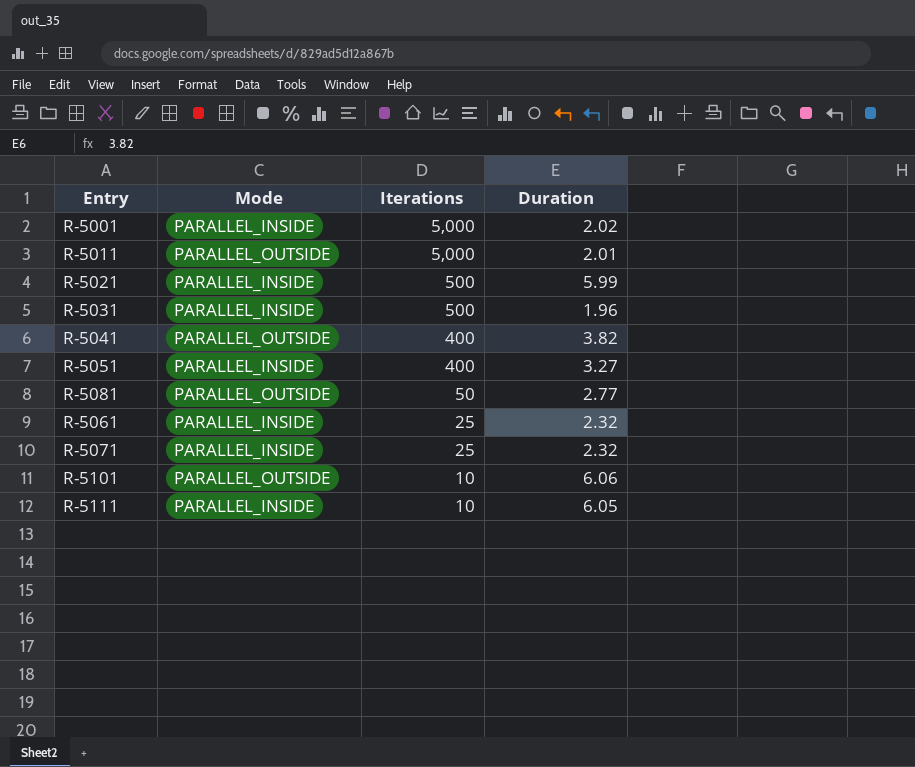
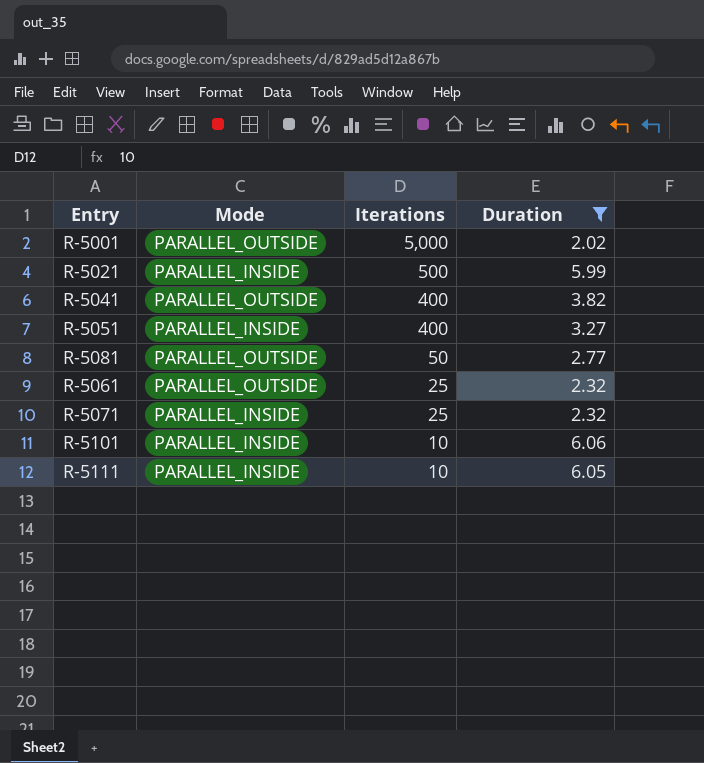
filter: none -> Duration >= 2.02
R-5001 | Mode: PARALLEL_INSIDE -> PARALLEL_OUTSIDE
R-5061 | Mode: PARALLEL_INSIDE -> PARALLEL_OUTSIDE
R-5101 | Mode: PARALLEL_OUTSIDE -> PARALLEL_INSIDE

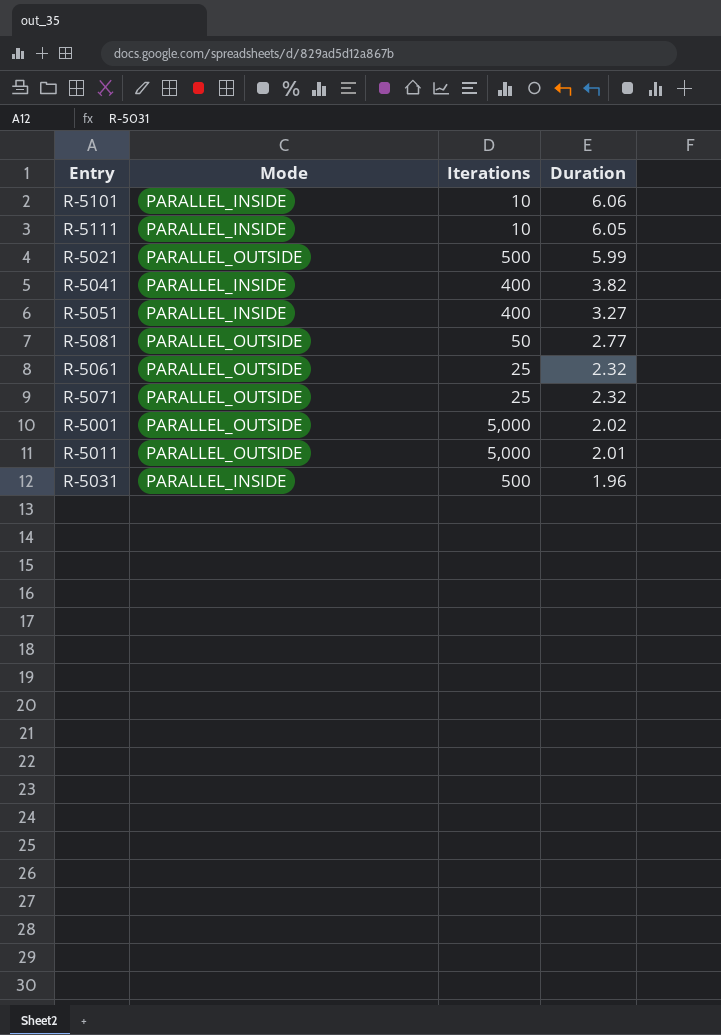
filter: Duration >= 2.02 -> none
row order: Iterations descending -> Duration descending
R-5021 | Mode: PARALLEL_INSIDE -> PARALLEL_OUTSIDE
R-5041 | Mode: PARALLEL_OUTSIDE -> PARALLEL_INSIDE
R-5071 | Mode: PARALLEL_INSIDE -> PARALLEL_OUTSIDE

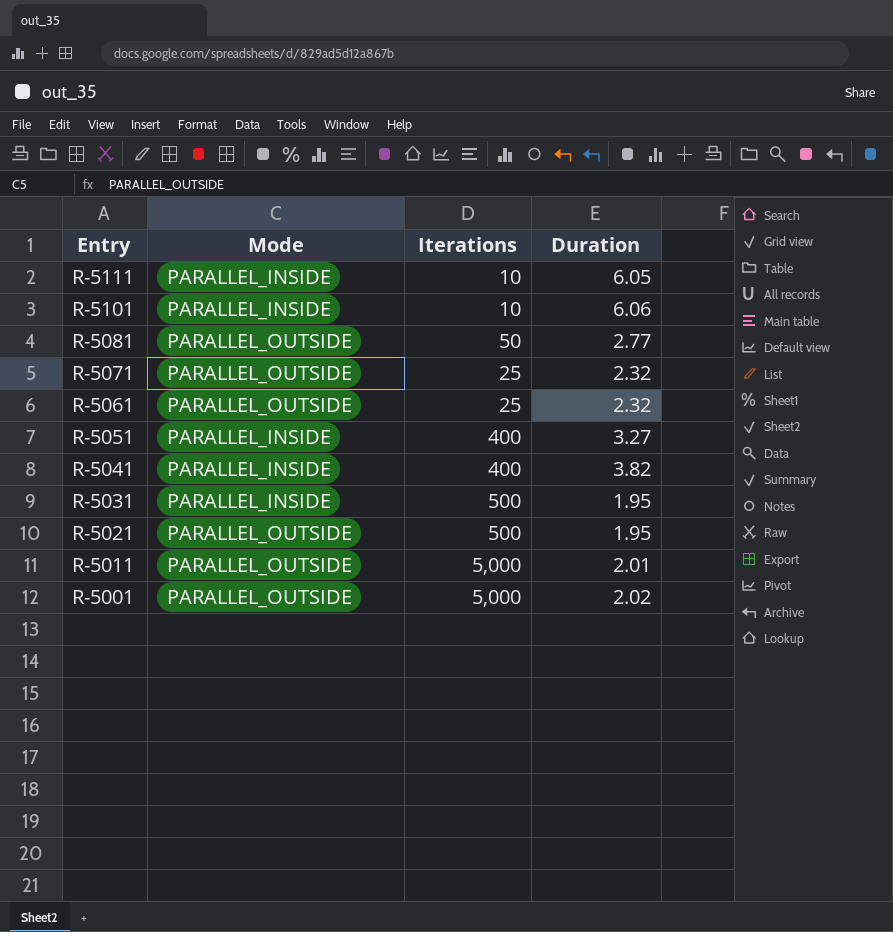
row order: Duration descending -> Entry descending
R-5031 | Duration: 1.96 -> 1.95
R-5021 | Duration: 5.99 -> 1.95

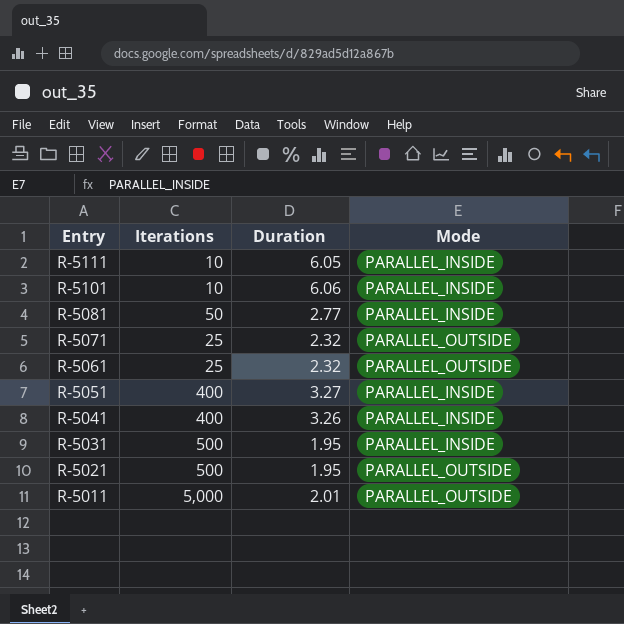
column Mode | position: 2 -> 4
row R-5001: PARALLEL_OUTSIDE | 5,000 | 2.02 -> none
R-5081 | Mode: PARALLEL_OUTSIDE -> PARALLEL_INSIDE
R-5041 | Duration: 3.82 -> 3.26

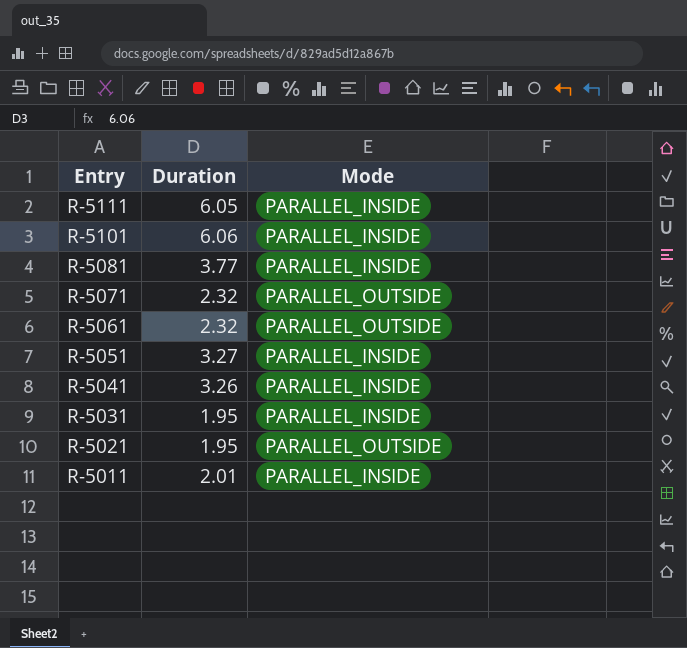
column Iterations | position: 2 -> none
R-5081 | Duration: 2.77 -> 3.77
R-5011 | Mode: PARALLEL_OUTSIDE -> PARALLEL_INSIDE

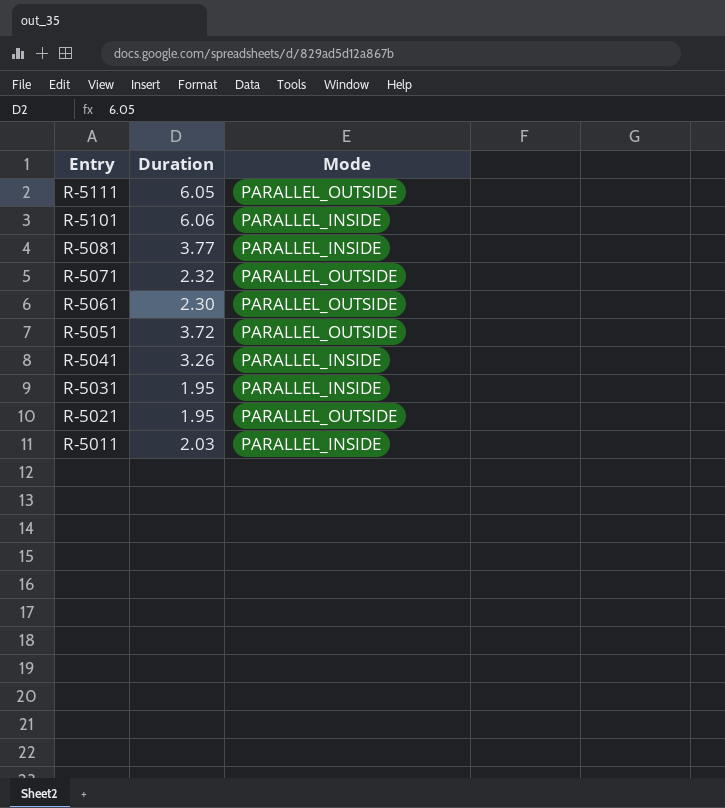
R-5111 | Mode: PARALLEL_INSIDE -> PARALLEL_OUTSIDE
R-5061 | Duration: 2.32 -> 2.30
R-5051 | Duration: 3.27 -> 3.72
R-5051 | Mode: PARALLEL_INSIDE -> PARALLEL_OUTSIDE
R-5011 | Duration: 2.01 -> 2.03

